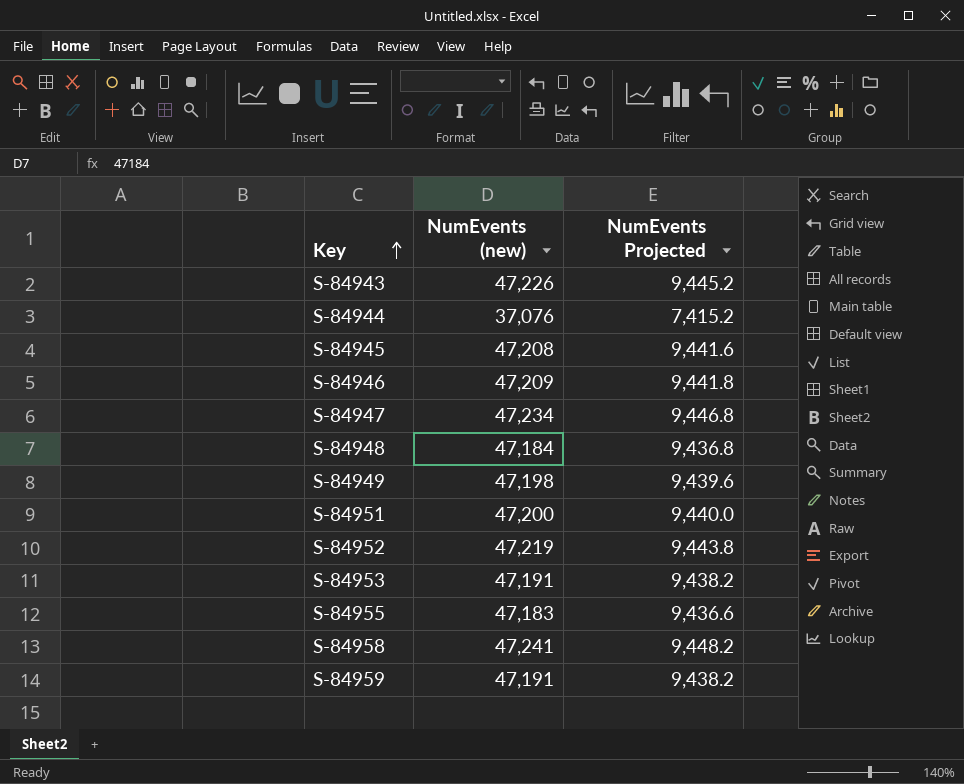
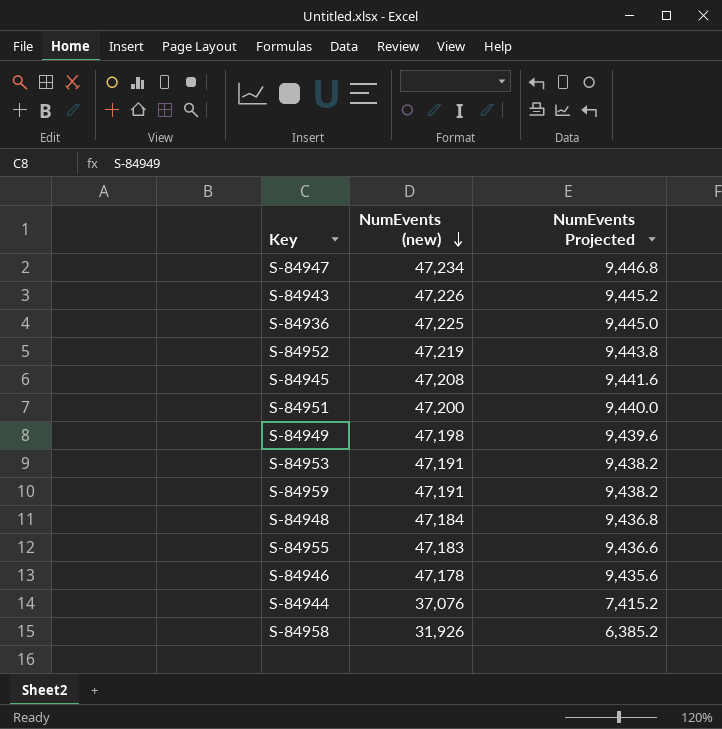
row order: Key ascending -> NumEvents (new) descending
row S-84936: none -> 47,225 | 9,445.0
S-84946 | NumEvents (new): 47,209 -> 47,178
S-84946 | NumEvents Projected: 9,441.8 -> 9,435.6
S-84958 | NumEvents (new): 47,241 -> 31,926
S-84958 | NumEvents Projected: 9,448.2 -> 6,385.2

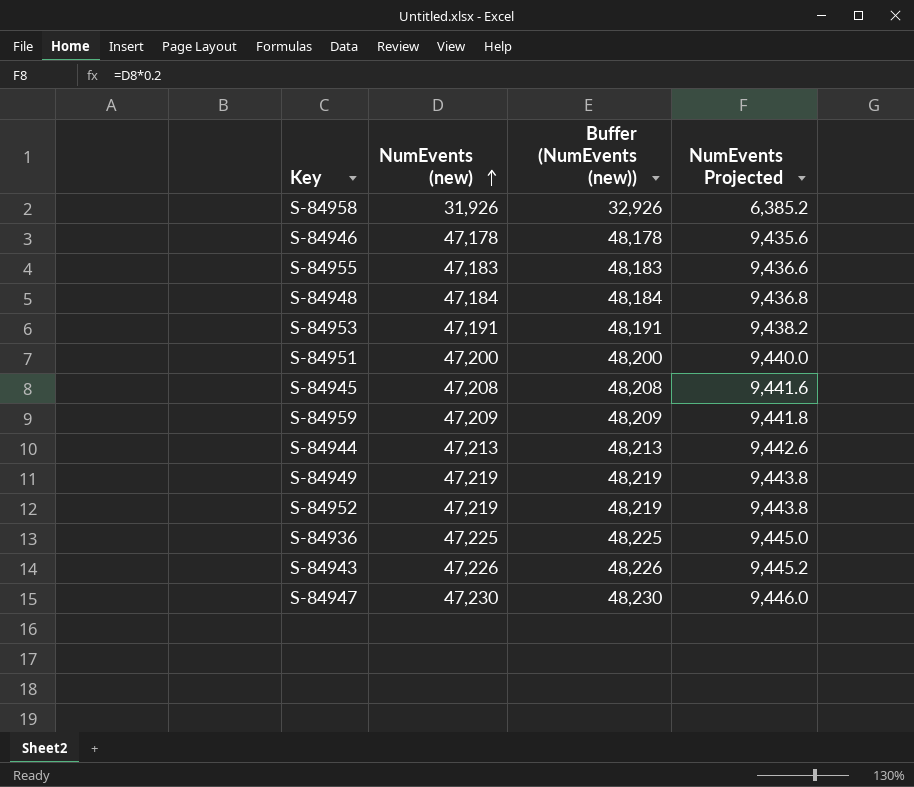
row order: NumEvents (new) descending -> NumEvents (new) ascending
column Buffer (NumEvents (new)) | formula: none -> [NumEvents (new)] + 1000
S-84959 | NumEvents (new): 47,191 -> 47,209
S-84959 | NumEvents Projected: 9,438.2 -> 9,441.8
S-84944 | NumEvents (new): 37,076 -> 47,213
S-84944 | NumEvents Projected: 7,415.2 -> 9,442.6
S-84949 | NumEvents (new): 47,198 -> 47,219
S-84949 | NumEvents Projected: 9,439.6 -> 9,443.8
S-84947 | NumEvents (new): 47,234 -> 47,230
S-84947 | NumEvents Projected: 9,446.8 -> 9,446.0

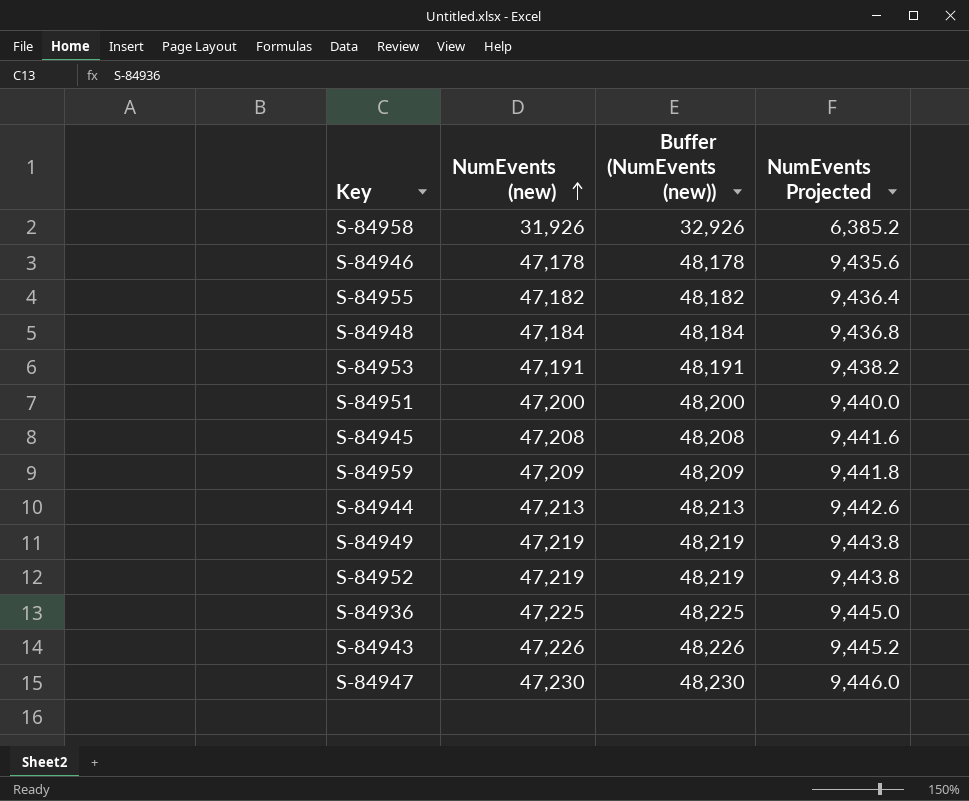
S-84955 | NumEvents (new): 47,183 -> 47,182
S-84955 | Buffer (NumEvents (new)): 48,183 -> 48,182
S-84955 | NumEvents Projected: 9,436.6 -> 9,436.4

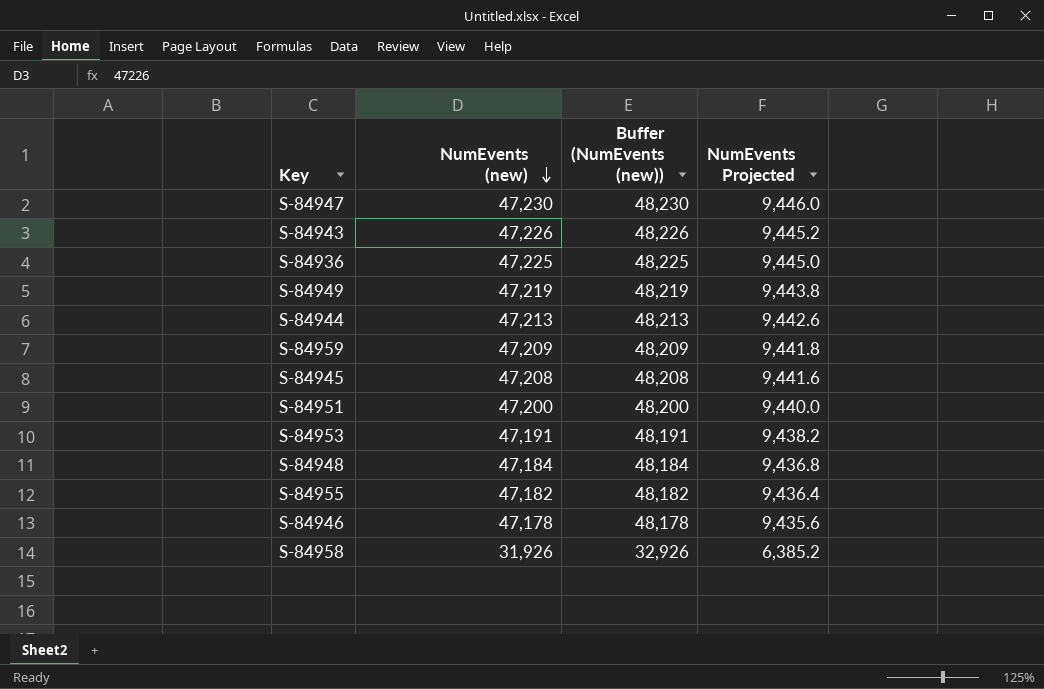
row order: NumEvents (new) ascending -> NumEvents (new) descending
row S-84952: 47,219 | 48,219 | 9,443.8 -> none

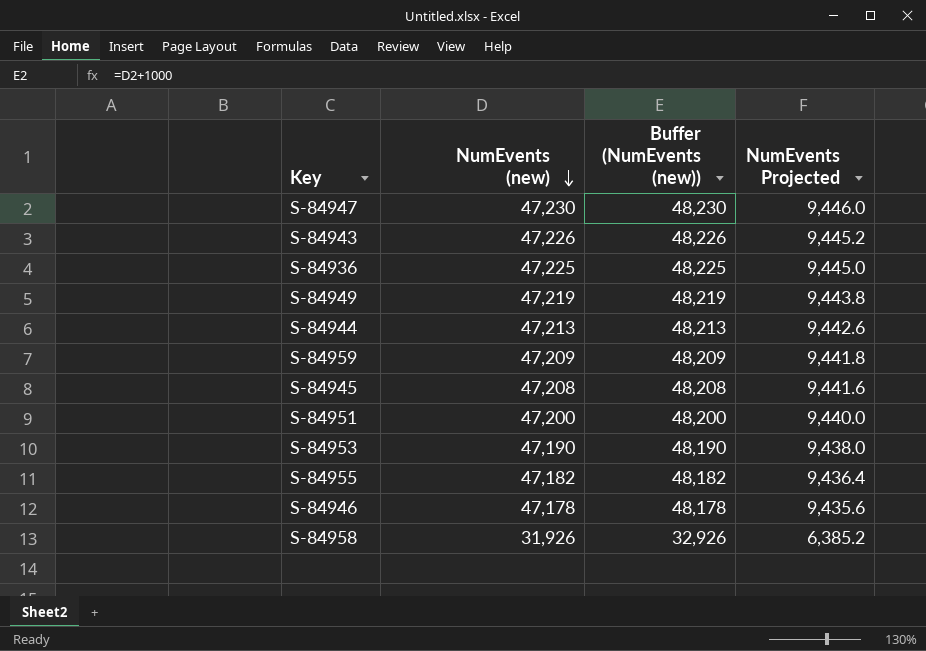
row S-84948: 47,184 | 48,184 | 9,436.8 -> none
S-84953 | NumEvents (new): 47,191 -> 47,190
S-84953 | Buffer (NumEvents (new)): 48,191 -> 48,190
S-84953 | NumEvents Projected: 9,438.2 -> 9,438.0

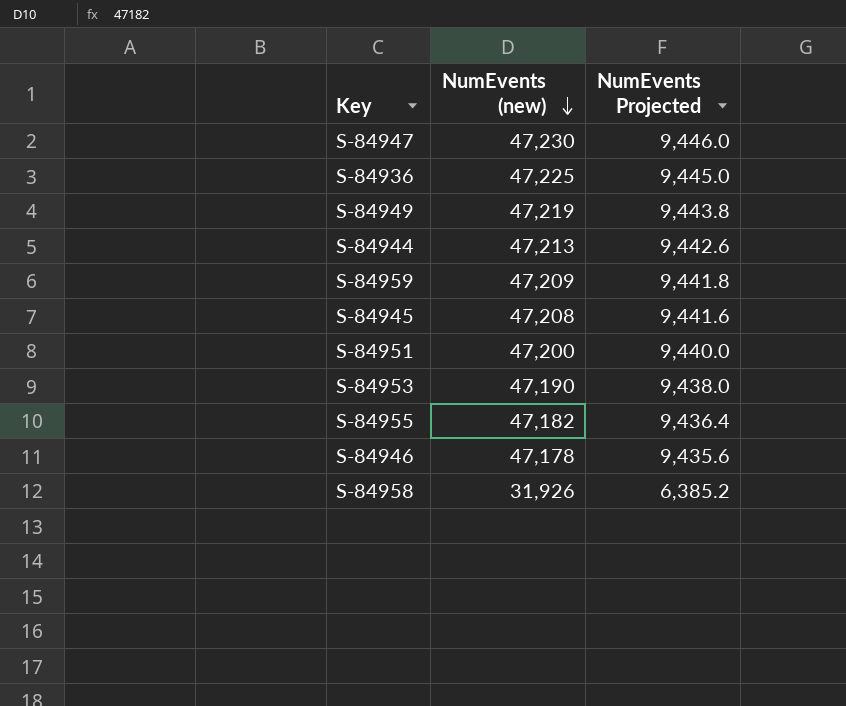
column Buffer (NumEvents (new)) | formula: [NumEvents (new)] + 1000 -> none
row S-84943: 47,226 | 48,226 | 9,445.2 -> none

